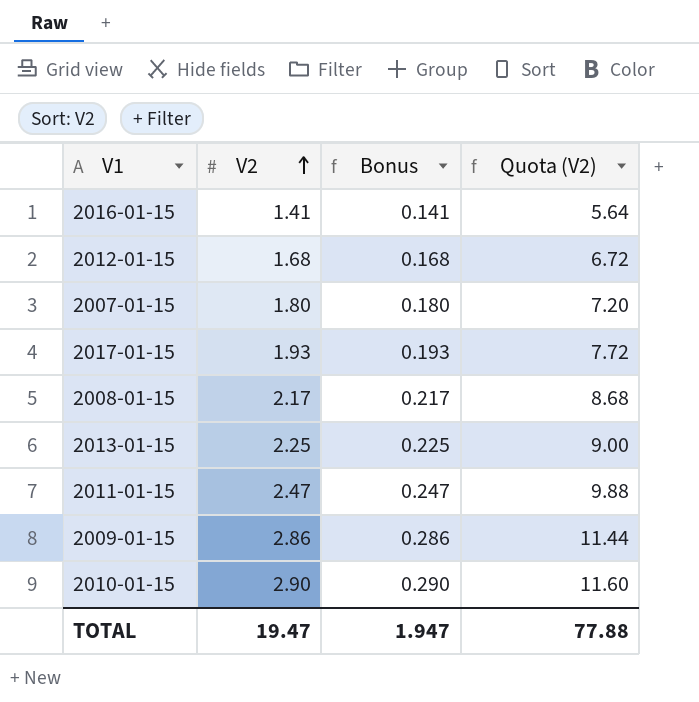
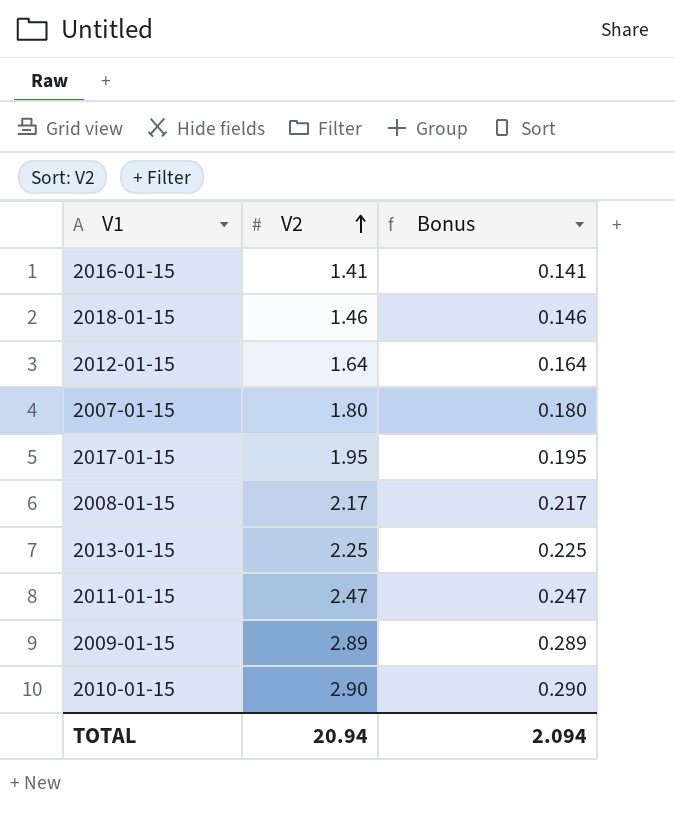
column Quota (V2) | formula: [V2] * 4 -> none
row 2018-01-15: none -> 1.46 | 0.146
2012-01-15 | V2: 1.68 -> 1.64
2012-01-15 | Bonus: 0.168 -> 0.164
2017-01-15 | V2: 1.93 -> 1.95
2017-01-15 | Bonus: 0.193 -> 0.195
2009-01-15 | V2: 2.86 -> 2.89
2009-01-15 | Bonus: 0.286 -> 0.289
TOTAL | V2: 19.47 -> 20.94
TOTAL | Bonus: 1.947 -> 2.094

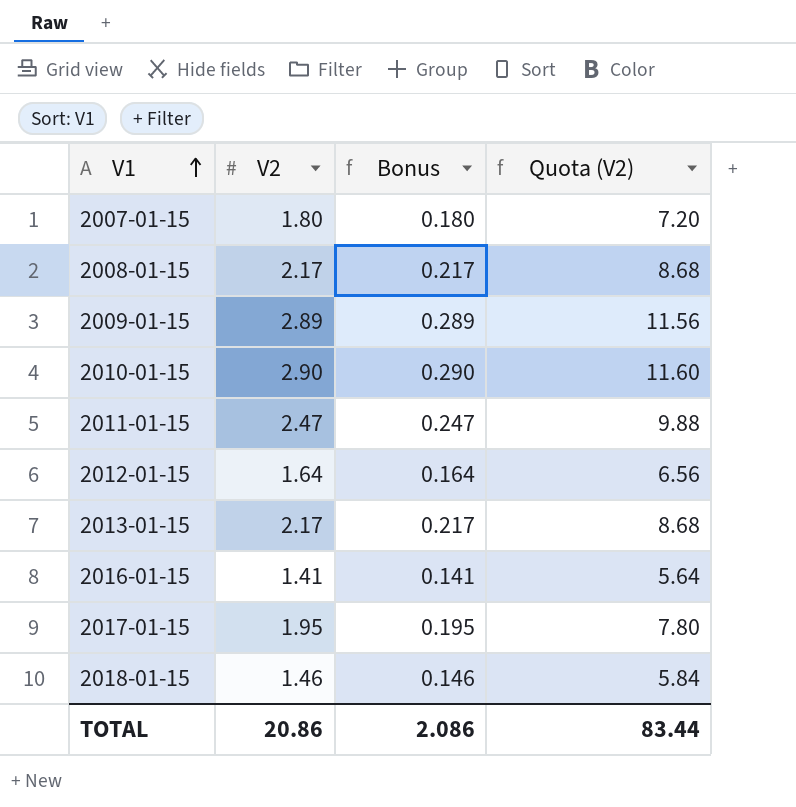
row order: V2 ascending -> V1 ascending
column Quota (V2) | formula: none -> [V2] * 4
2013-01-15 | V2: 2.25 -> 2.17
2013-01-15 | Bonus: 0.225 -> 0.217
TOTAL | V2: 20.94 -> 20.86
TOTAL | Bonus: 2.094 -> 2.086

